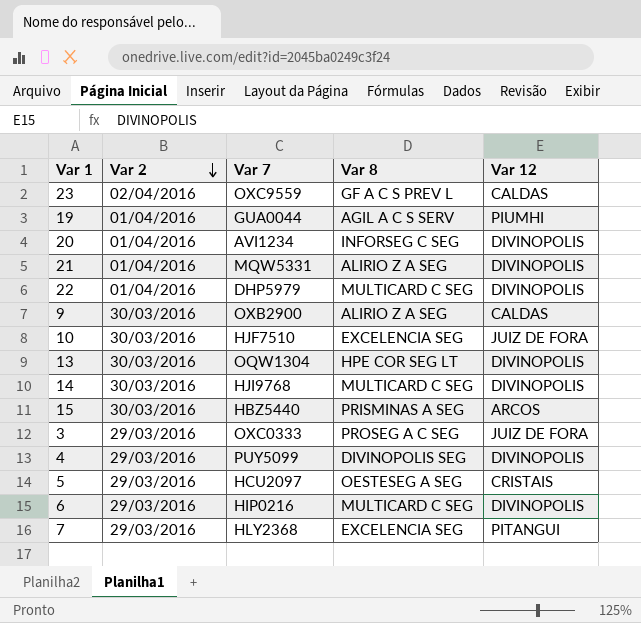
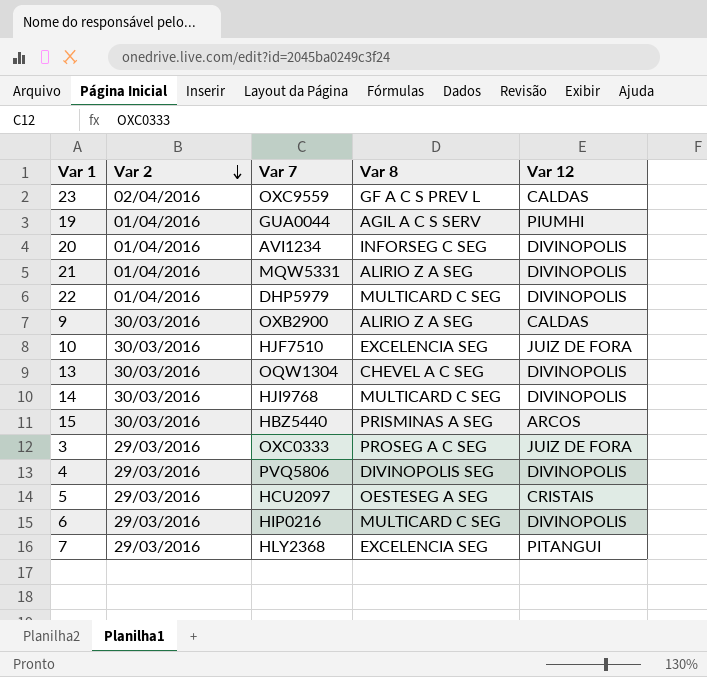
13 | Var 8: HPE COR SEG LT -> CHEVEL A C SEG
4 | Var 7: PUY5099 -> PVQ5806

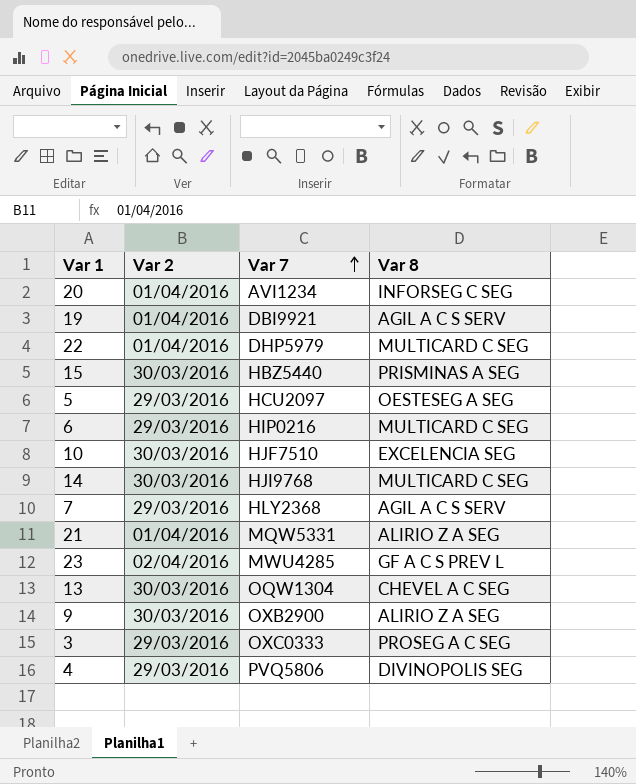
row order: Var 2 descending -> Var 7 ascending
column Var 12 | position: 5 -> none
19 | Var 7: GUA0044 -> DBI9921
7 | Var 8: EXCELENCIA SEG -> AGIL A C S SERV
23 | Var 7: OXC9559 -> MWU4285

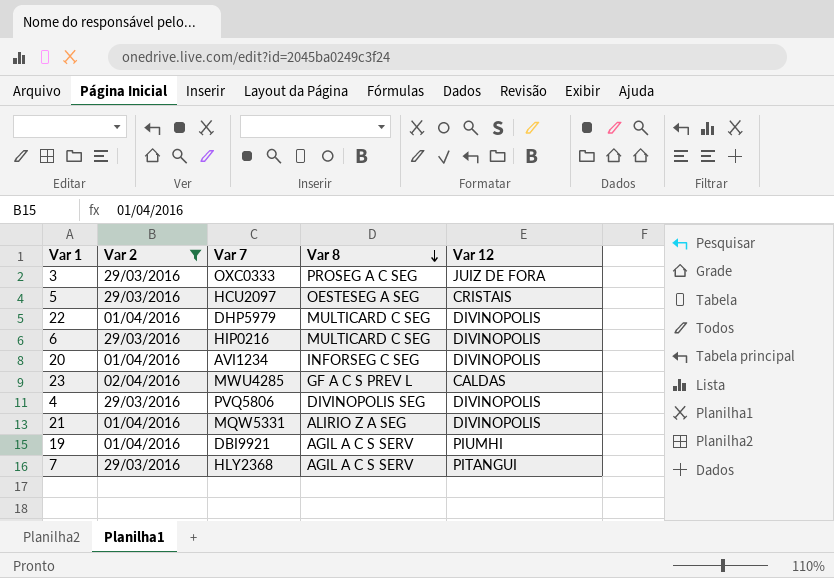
filter: none -> Var 2 != 30/03/2016
row order: Var 7 ascending -> Var 8 descending
column Var 12 | position: none -> 5

